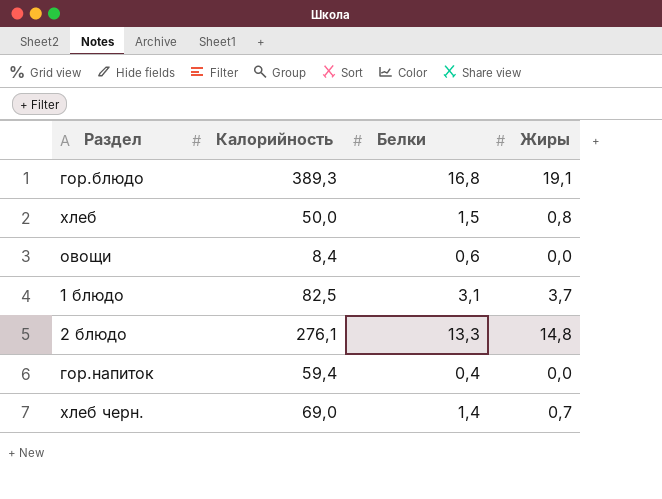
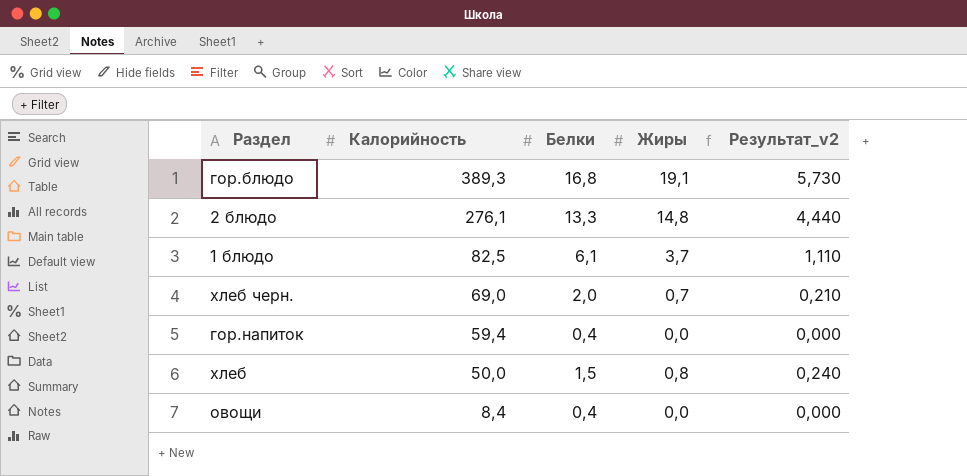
row order: none -> Калорийность descending
column Результат_v2 | formula: none -> [Жиры] * 0,3
1 блюдо | Белки: 3,1 -> 6,1
хлеб черн. | Белки: 1,4 -> 2,0
овощи | Белки: 0,6 -> 0,4

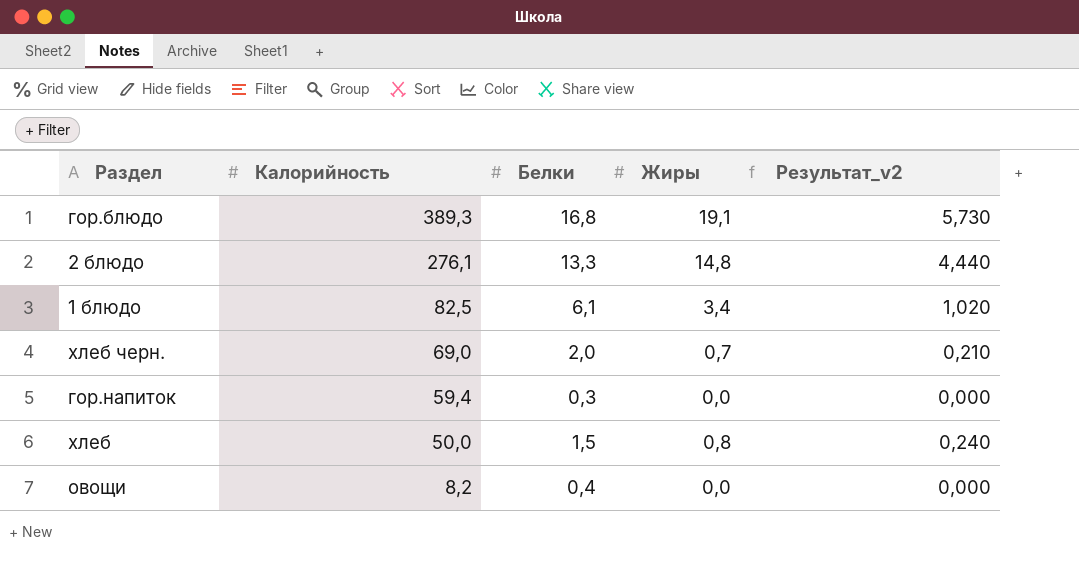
1 блюдо | Жиры: 3,7 -> 3,4
1 блюдо | Результат_v2: 1,110 -> 1,020
гор.напиток | Белки: 0,4 -> 0,3
овощи | Калорийность: 8,4 -> 8,2

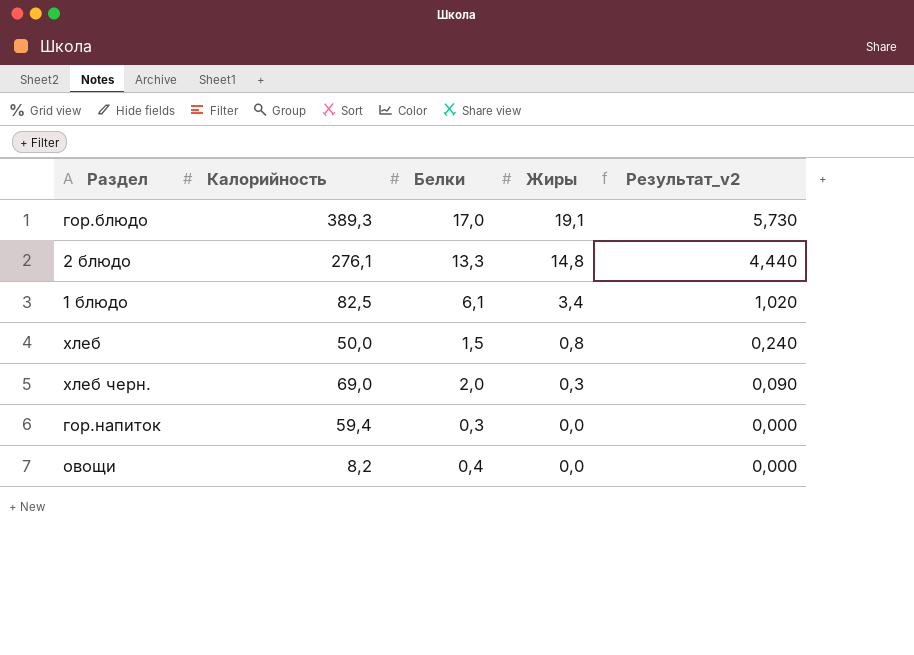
row order: Калорийность descending -> Жиры descending
гор.блюдо | Белки: 16,8 -> 17,0
хлеб черн. | Жиры: 0,7 -> 0,3
хлеб черн. | Результат_v2: 0,210 -> 0,090

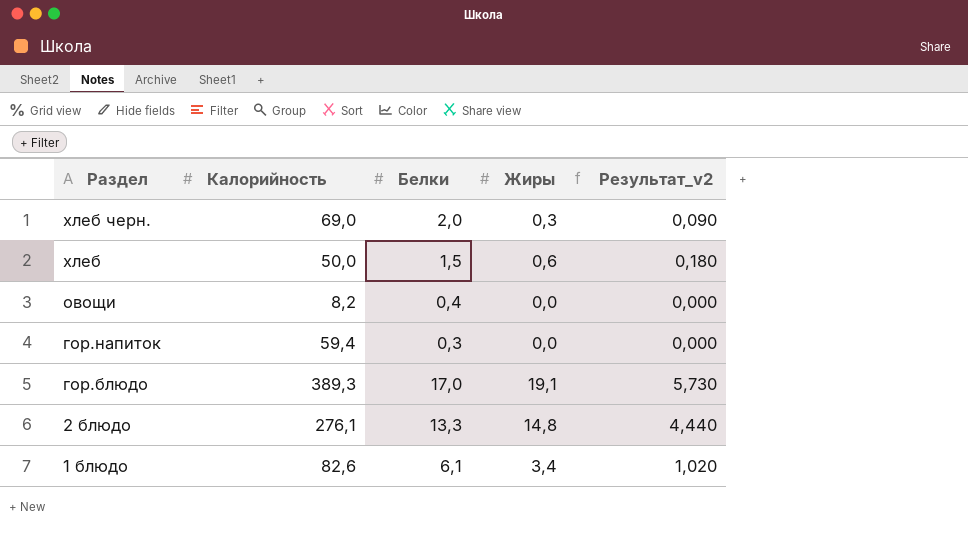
row order: Жиры descending -> Раздел descending
хлеб | Жиры: 0,8 -> 0,6
хлеб | Результат_v2: 0,240 -> 0,180
1 блюдо | Калорийность: 82,5 -> 82,6

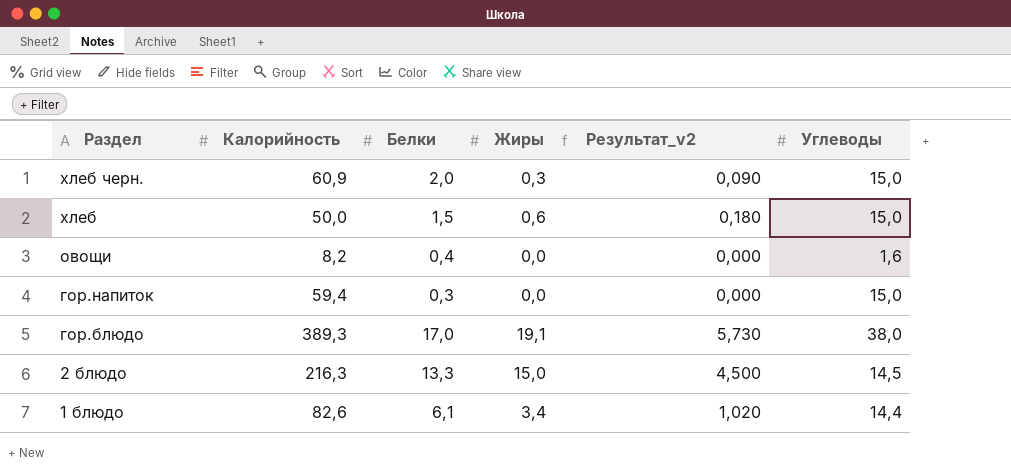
column Углеводы | position: none -> 6
хлеб черн. | Калорийность: 69,0 -> 60,9
2 блюдо | Калорийность: 276,1 -> 216,3
2 блюдо | Жиры: 14,8 -> 15,0
2 блюдо | Результат_v2: 4,440 -> 4,500

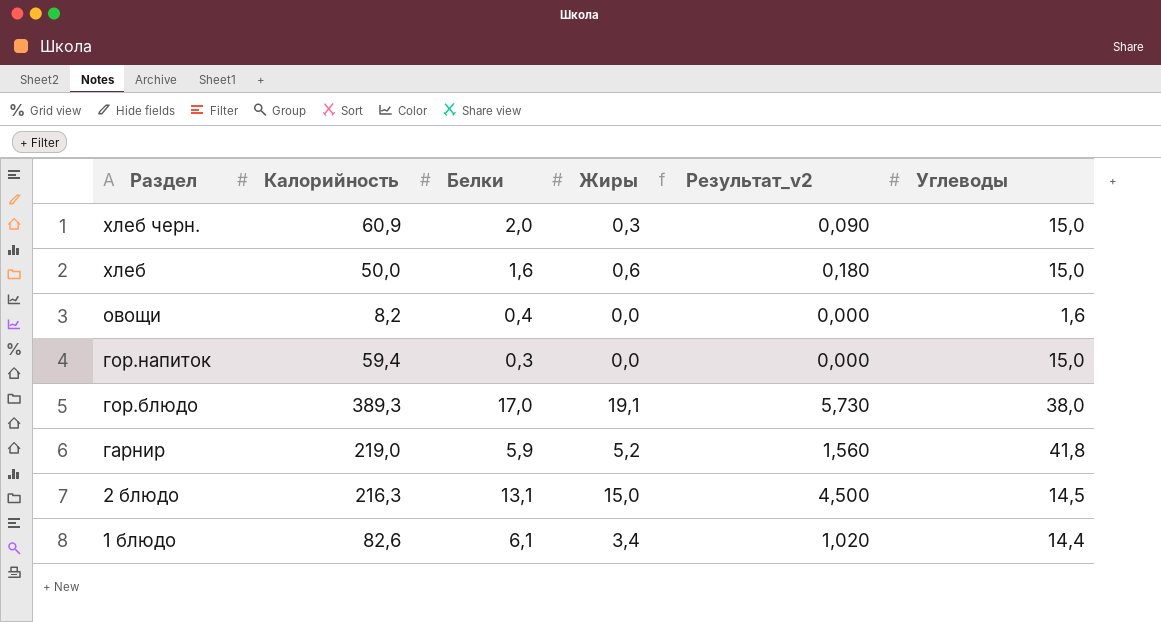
хлеб | Белки: 1,5 -> 1,6
row гарнир: none -> 219,0 | 5,9 | 5,2 | 1,560 | 41,8
2 блюдо | Белки: 13,3 -> 13,1

